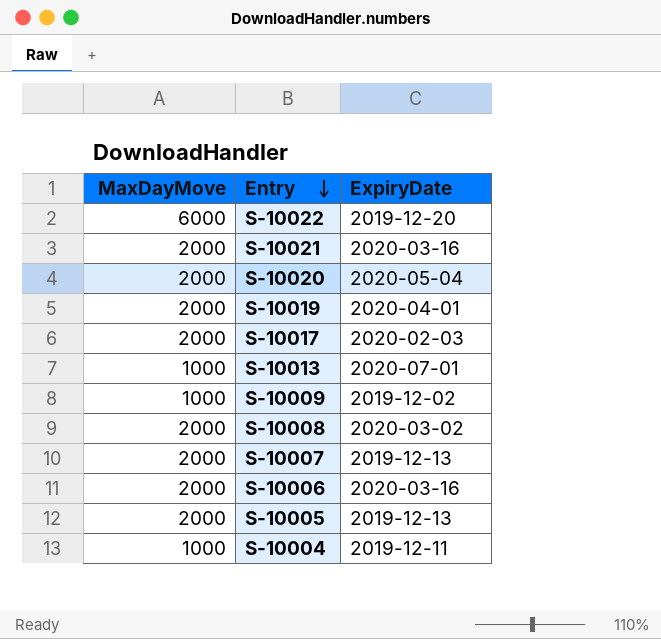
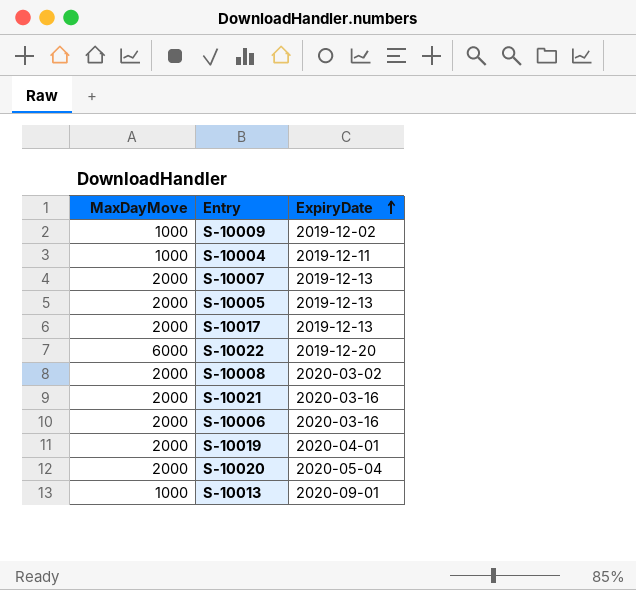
row order: Entry descending -> ExpiryDate ascending
S-10017 | ExpiryDate: 2020-02-03 -> 2019-12-13
S-10013 | ExpiryDate: 2020-07-01 -> 2020-09-01

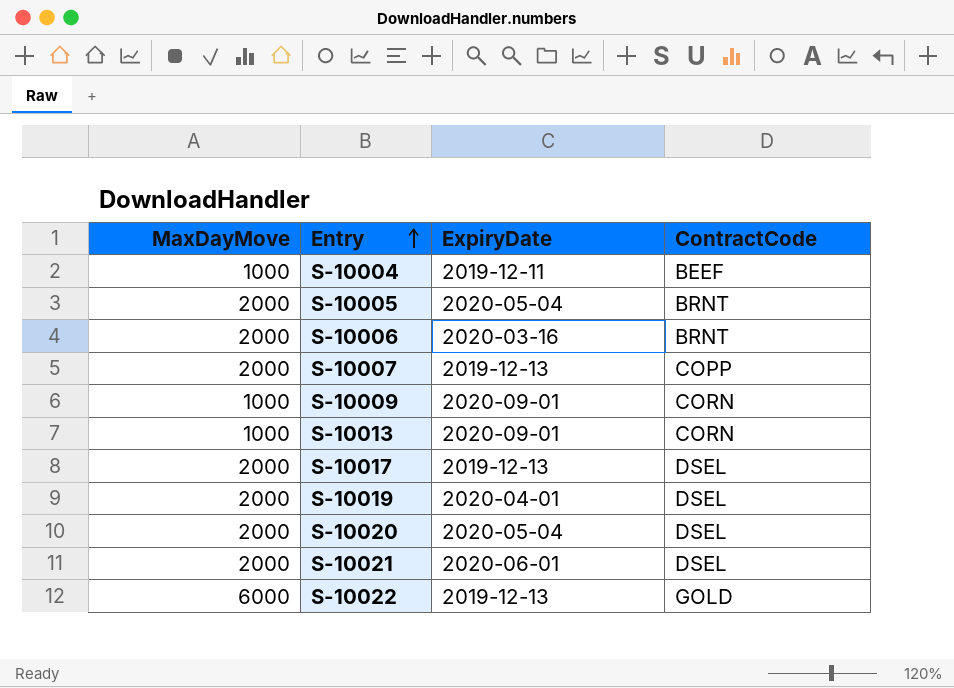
row order: ExpiryDate ascending -> Entry ascending
column ContractCode | position: none -> 4
row S-10008: 2000 | 2020-03-02 -> none
S-10005 | ExpiryDate: 2019-12-13 -> 2020-05-04
S-10009 | ExpiryDate: 2019-12-02 -> 2020-09-01
S-10021 | ExpiryDate: 2020-03-16 -> 2020-06-01
S-10022 | ExpiryDate: 2019-12-20 -> 2019-12-13

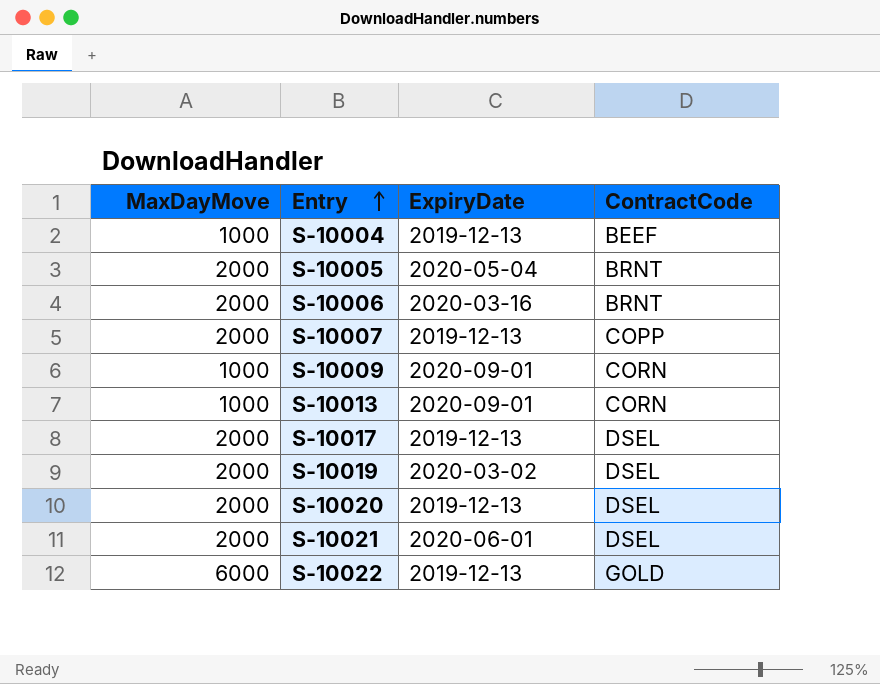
S-10004 | ExpiryDate: 2019-12-11 -> 2019-12-13
S-10019 | ExpiryDate: 2020-04-01 -> 2020-03-02
S-10020 | ExpiryDate: 2020-05-04 -> 2019-12-13

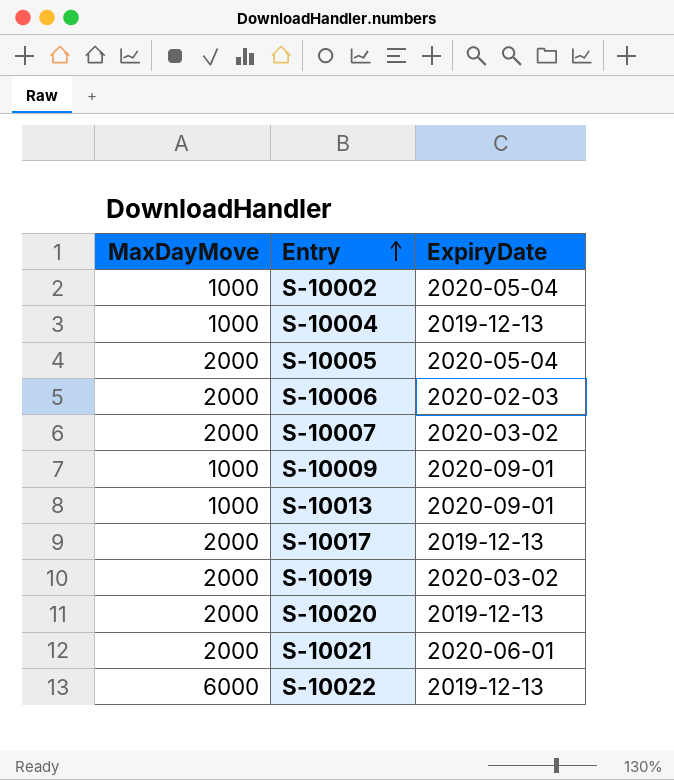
column ContractCode | position: 4 -> none
row S-10002: none -> 1000 | 2020-05-04
S-10006 | ExpiryDate: 2020-03-16 -> 2020-02-03
S-10007 | ExpiryDate: 2019-12-13 -> 2020-03-02

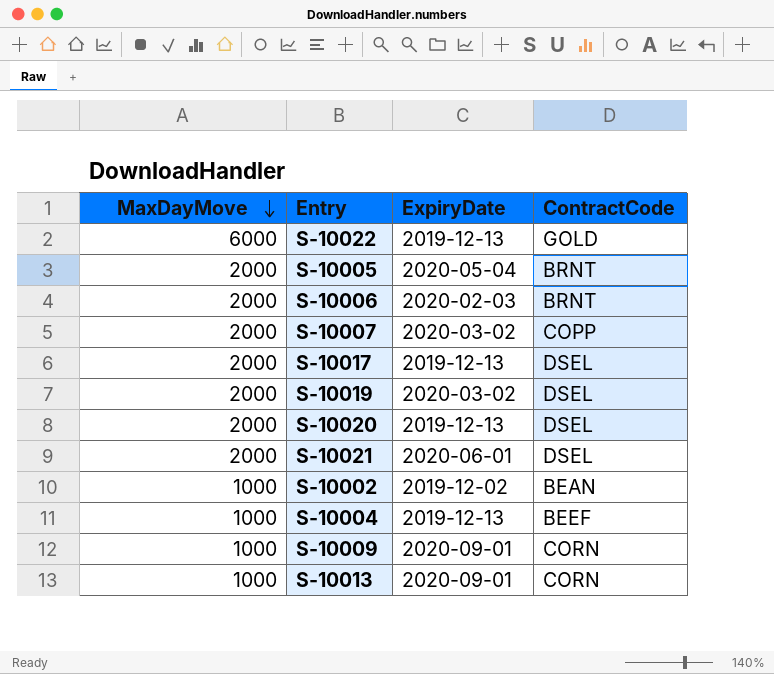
row order: Entry ascending -> MaxDayMove descending
column ContractCode | position: none -> 4
S-10002 | ExpiryDate: 2020-05-04 -> 2019-12-02

